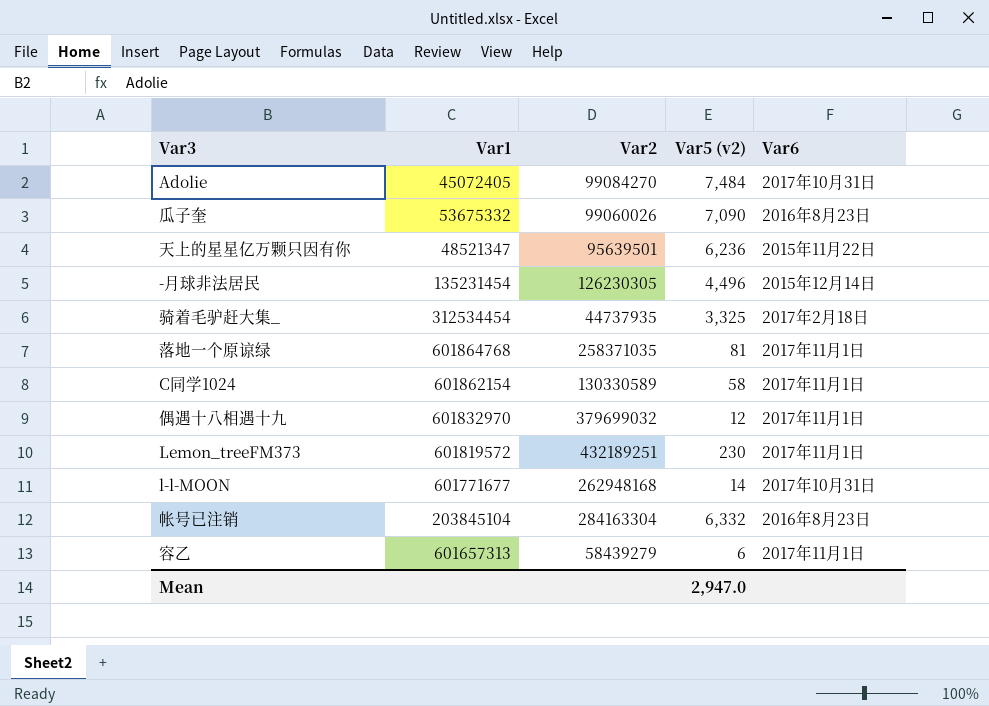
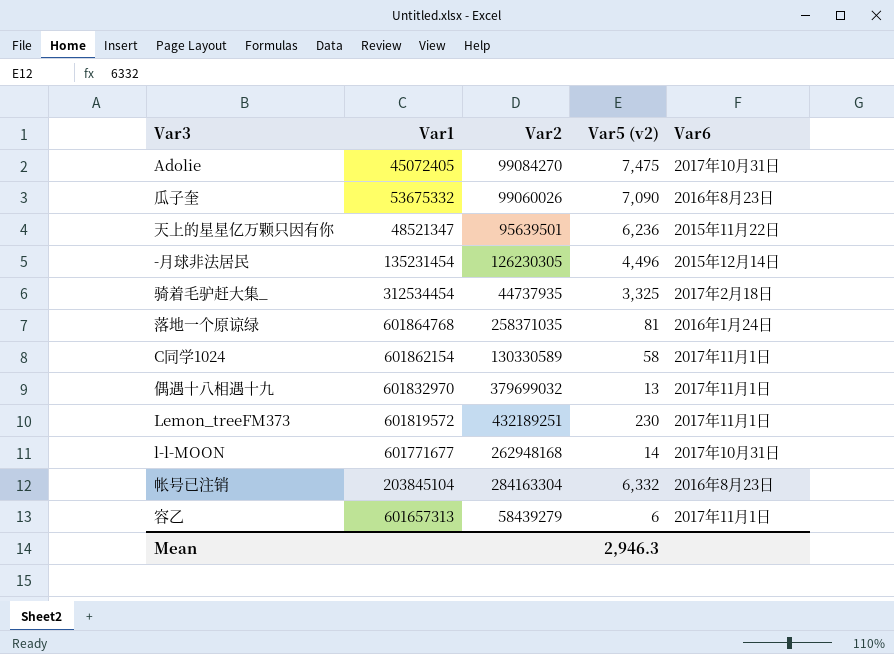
Adolie | Var5 (v2): 7,484 -> 7,475
落地一个原谅绿 | Var6: 2017年11月1日 -> 2016年1月24日
偶遇十八相遇十九 | Var5 (v2): 12 -> 13
Mean | Var5 (v2): 2,947.0 -> 2,946.3

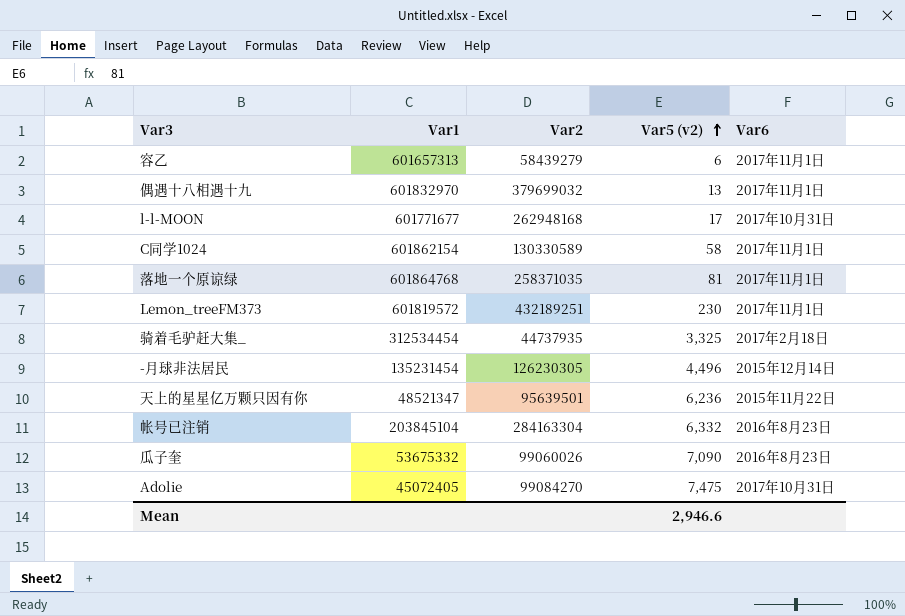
row order: none -> Var5 (v2) ascending
l-l-MOON | Var5 (v2): 14 -> 17
落地一个原谅绿 | Var6: 2016年1月24日 -> 2017年11月1日
Mean | Var5 (v2): 2,946.3 -> 2,946.6

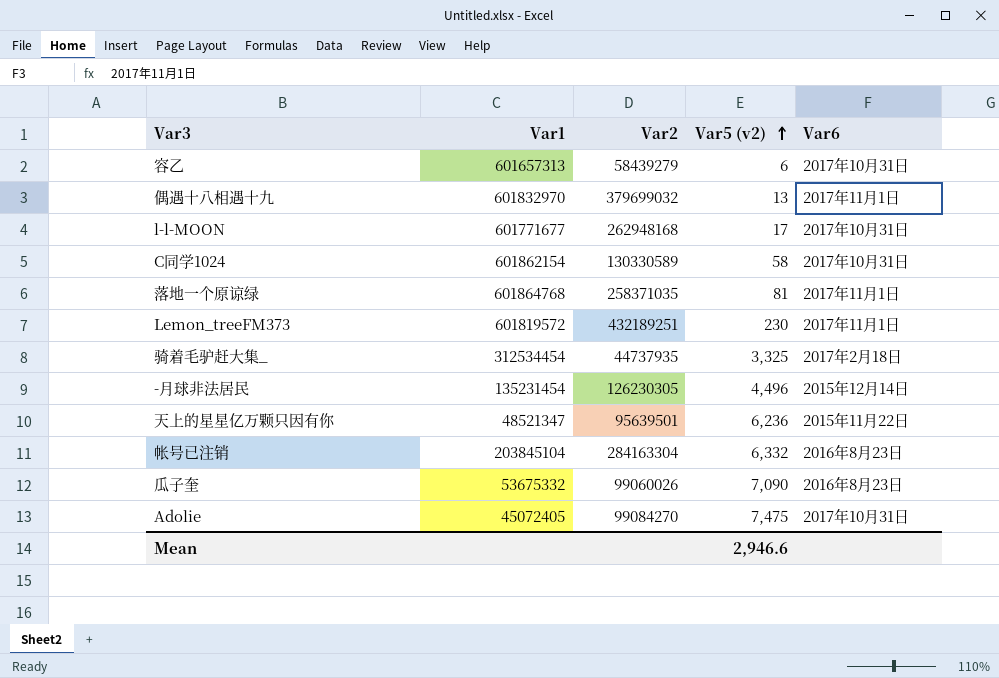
容乙 | Var6: 2017年11月1日 -> 2017年10月31日
C同学1024 | Var6: 2017年11月1日 -> 2017年10月31日

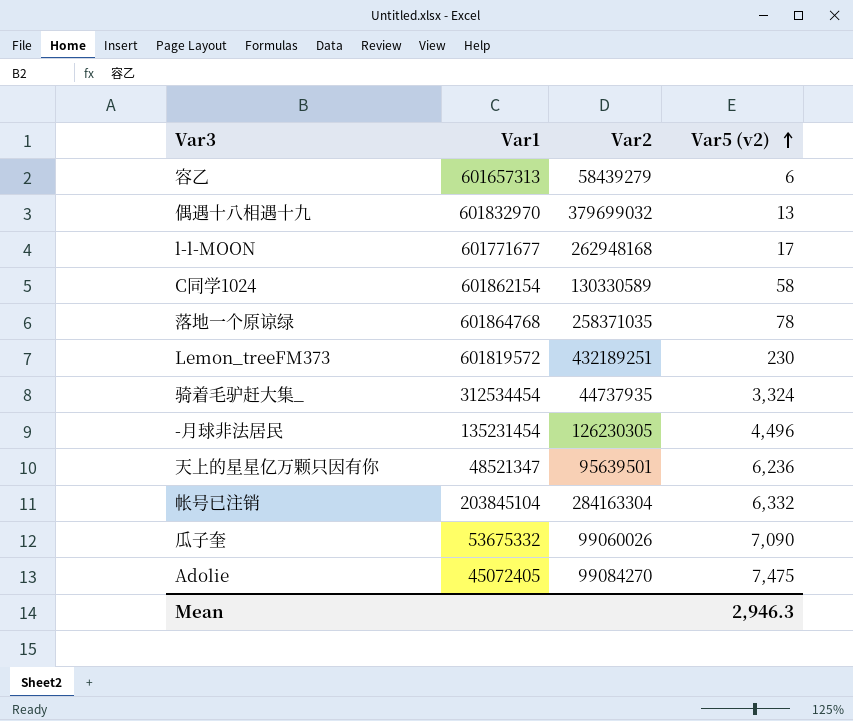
column Var6 | position: 5 -> none
落地一个原谅绿 | Var5 (v2): 81 -> 78
骑着毛驴赶大集_ | Var5 (v2): 3,325 -> 3,324
Mean | Var5 (v2): 2,946.6 -> 2,946.3

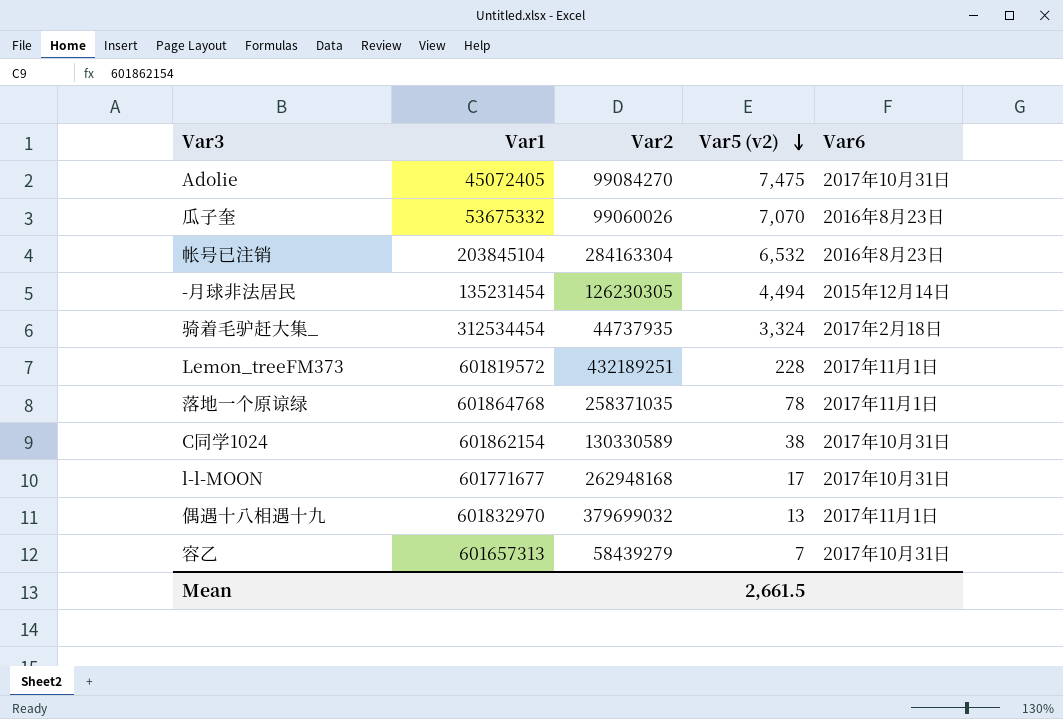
row order: Var5 (v2) ascending -> Var5 (v2) descending
column Var6 | position: none -> 5
row 天上的星星亿万颗只因有你: 48521347 | 95639501 | 6,236 -> none
瓜子奎 | Var5 (v2): 7,090 -> 7,070
帐号已注销 | Var5 (v2): 6,332 -> 6,532
-月球非法居民 | Var5 (v2): 4,496 -> 4,494
Lemon_treeFM373 | Var5 (v2): 230 -> 228
C同学1024 | Var5 (v2): 58 -> 38
容乙 | Var5 (v2): 6 -> 7
Mean | Var5 (v2): 2,946.3 -> 2,661.5

